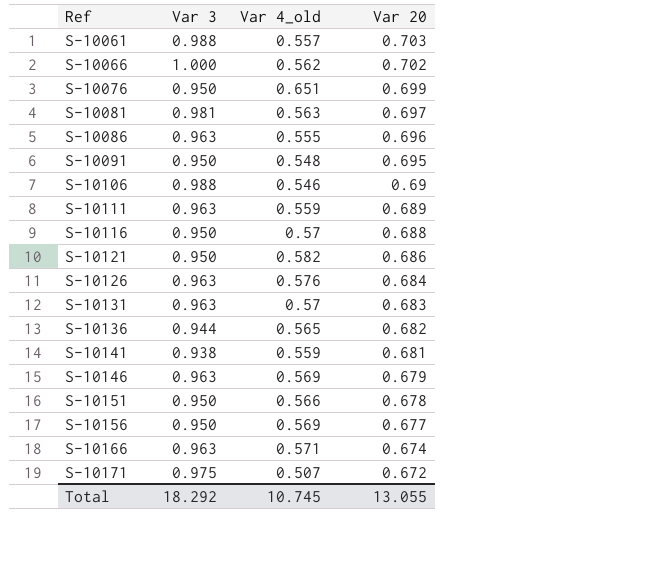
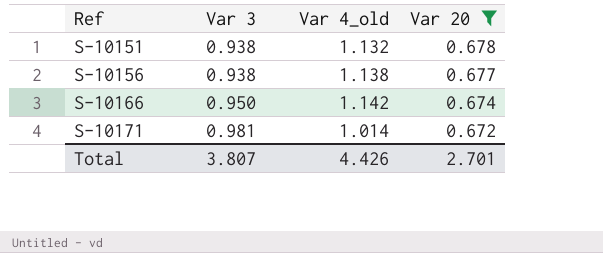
filter: none -> Var 20 <= 0.678
S-10151 | Var 3: 0.950 -> 0.938
S-10151 | Var 4_old: 0.566 -> 1.132
S-10156 | Var 3: 0.950 -> 0.938
S-10156 | Var 4_old: 0.569 -> 1.138
S-10166 | Var 3: 0.963 -> 0.950
S-10166 | Var 4_old: 0.571 -> 1.142
S-10171 | Var 3: 0.975 -> 0.981
S-10171 | Var 4_old: 0.507 -> 1.014
Total | Var 3: 18.292 -> 3.807
Total | Var 4_old: 10.745 -> 4.426
Total | Var 20: 13.055 -> 2.701

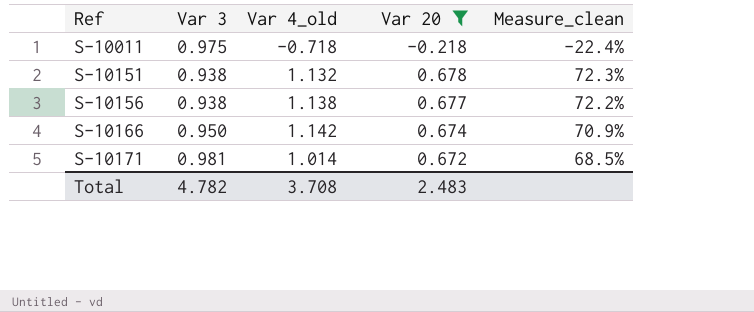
column Measure_clean | formula: none -> [Var 20] / [Var 3]
row S-10011: none -> 0.975 | -0.718 | -0.218 | -22.4%
Total | Var 3: 3.807 -> 4.782
Total | Var 4_old: 4.426 -> 3.708
Total | Var 20: 2.701 -> 2.483

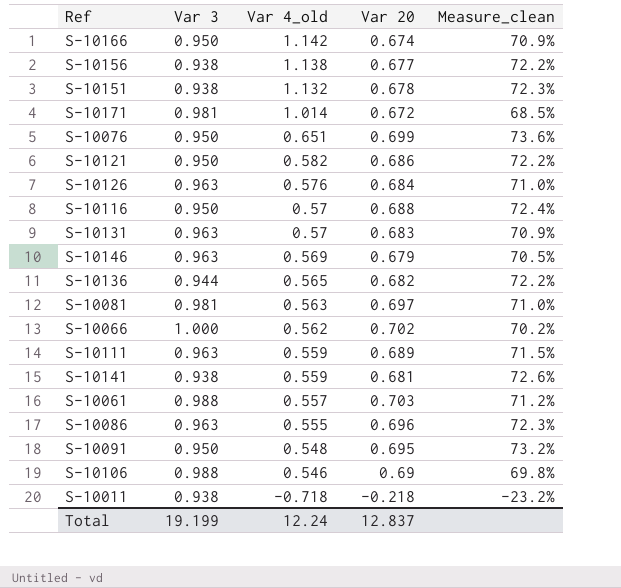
filter: Var 20 <= 0.678 -> none
row order: Ref ascending -> Var 4_old descending
S-10011 | Var 3: 0.975 -> 0.938
S-10011 | Measure_clean: -22.4% -> -23.2%
Total | Var 3: 4.782 -> 19.199
Total | Var 4_old: 3.708 -> 12.24
Total | Var 20: 2.483 -> 12.837

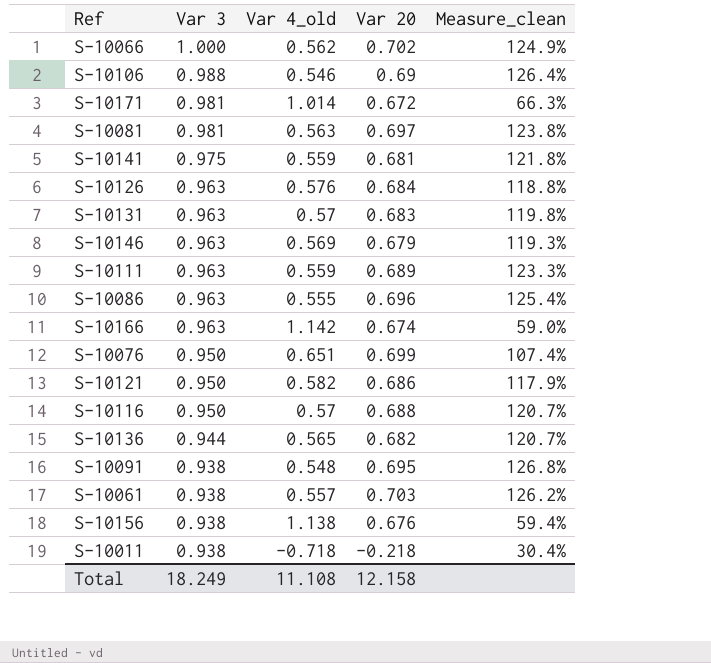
row order: Var 4_old descending -> Var 3 descending
column Measure_clean | formula: [Var 20] / [Var 3] -> [Var 20] / [Var 4_old]
row S-10151: 0.938 | 1.132 | 0.678 | 72.3% -> none
S-10141 | Var 3: 0.938 -> 0.975
S-10166 | Var 3: 0.950 -> 0.963
S-10091 | Var 3: 0.950 -> 0.938
S-10061 | Var 3: 0.988 -> 0.938
S-10156 | Var 20: 0.677 -> 0.676
Total | Var 3: 19.199 -> 18.249
Total | Var 4_old: 12.24 -> 11.108
Total | Var 20: 12.837 -> 12.158

